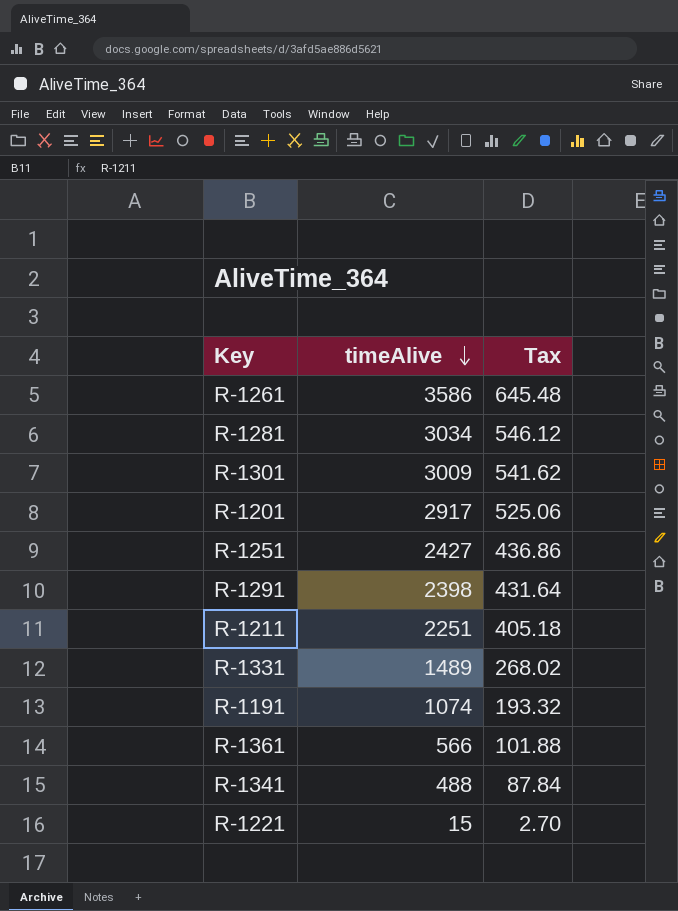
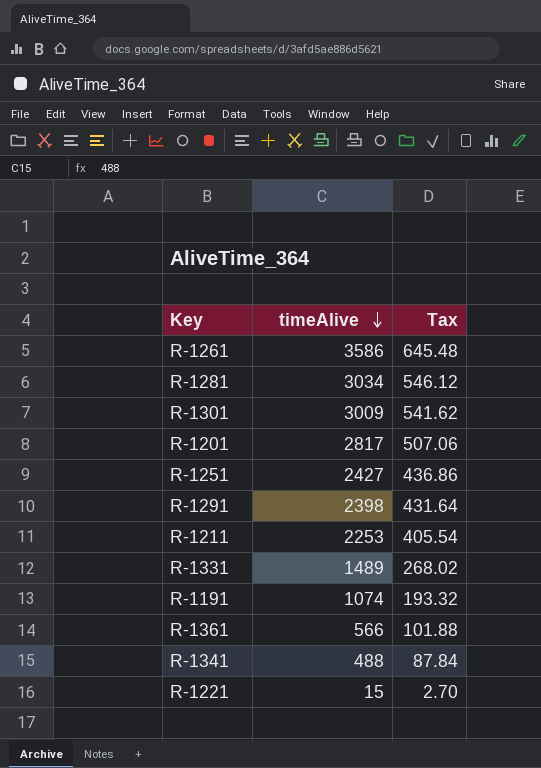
R-1201 | timeAlive: 2917 -> 2817
R-1201 | Tax: 525.06 -> 507.06
R-1211 | timeAlive: 2251 -> 2253
R-1211 | Tax: 405.18 -> 405.54

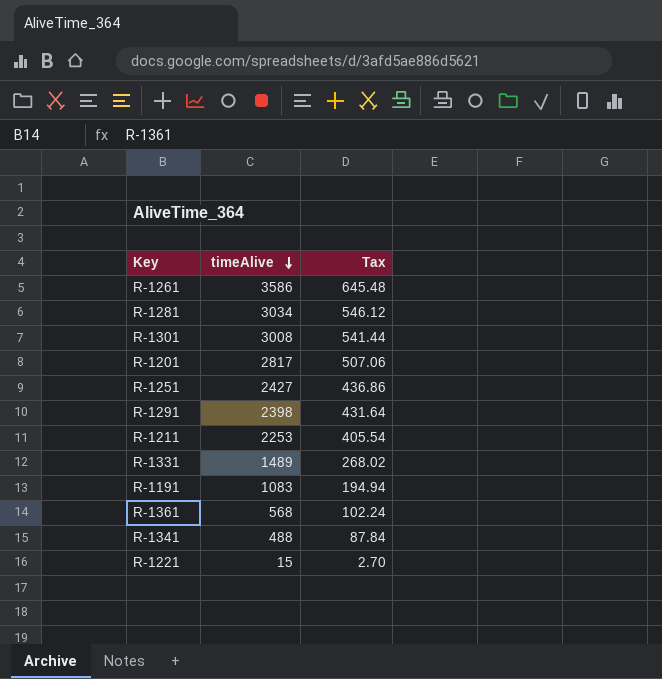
R-1301 | timeAlive: 3009 -> 3008
R-1301 | Tax: 541.62 -> 541.44
R-1191 | timeAlive: 1074 -> 1083
R-1191 | Tax: 193.32 -> 194.94
R-1361 | timeAlive: 566 -> 568
R-1361 | Tax: 101.88 -> 102.24

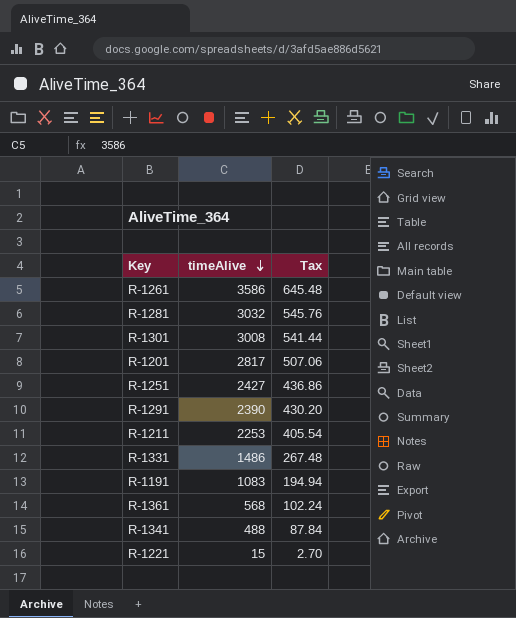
R-1281 | timeAlive: 3034 -> 3032
R-1281 | Tax: 546.12 -> 545.76
R-1291 | timeAlive: 2398 -> 2390
R-1291 | Tax: 431.64 -> 430.20
R-1331 | timeAlive: 1489 -> 1486
R-1331 | Tax: 268.02 -> 267.48

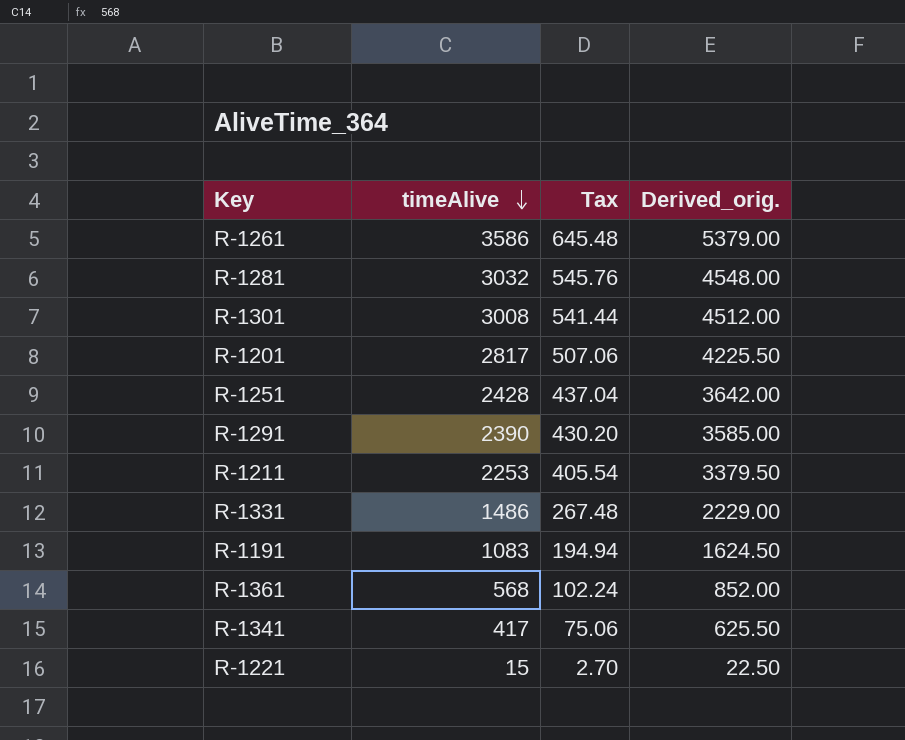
column Derived_orig. | formula: none -> [timeAlive] * 1.5
R-1251 | timeAlive: 2427 -> 2428
R-1251 | Tax: 436.86 -> 437.04
R-1341 | timeAlive: 488 -> 417
R-1341 | Tax: 87.84 -> 75.06

